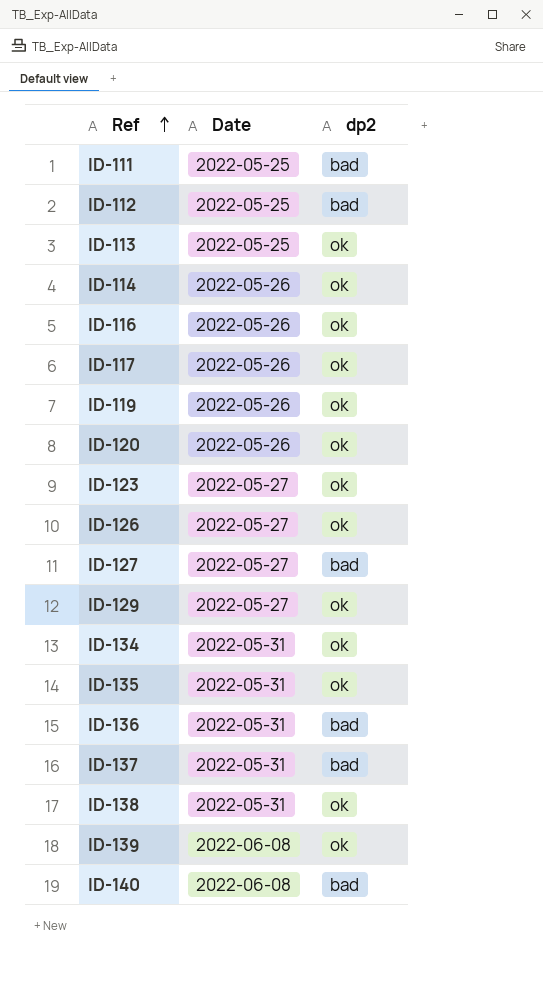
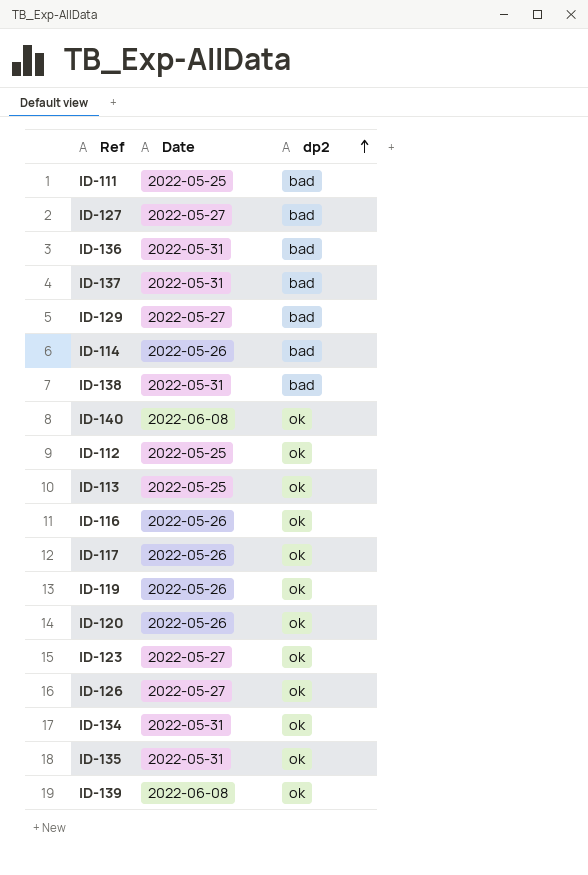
row order: Ref ascending -> dp2 ascending
ID-129 | dp2: ok -> bad
ID-114 | dp2: ok -> bad
ID-138 | dp2: ok -> bad
ID-140 | dp2: bad -> ok
ID-112 | dp2: bad -> ok

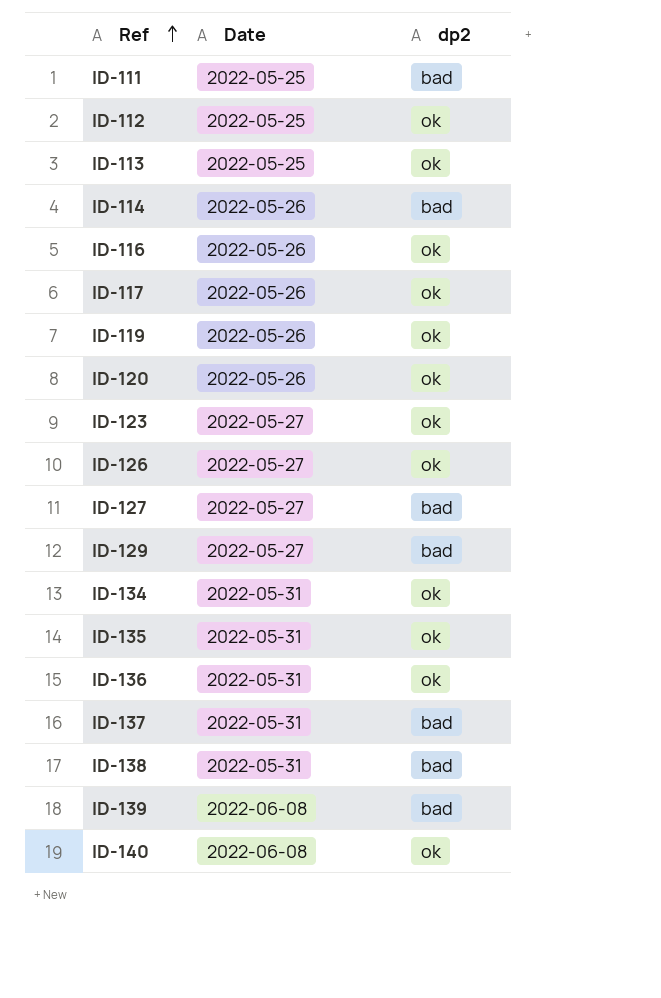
row order: dp2 ascending -> Ref ascending
ID-136 | dp2: bad -> ok
ID-139 | dp2: ok -> bad

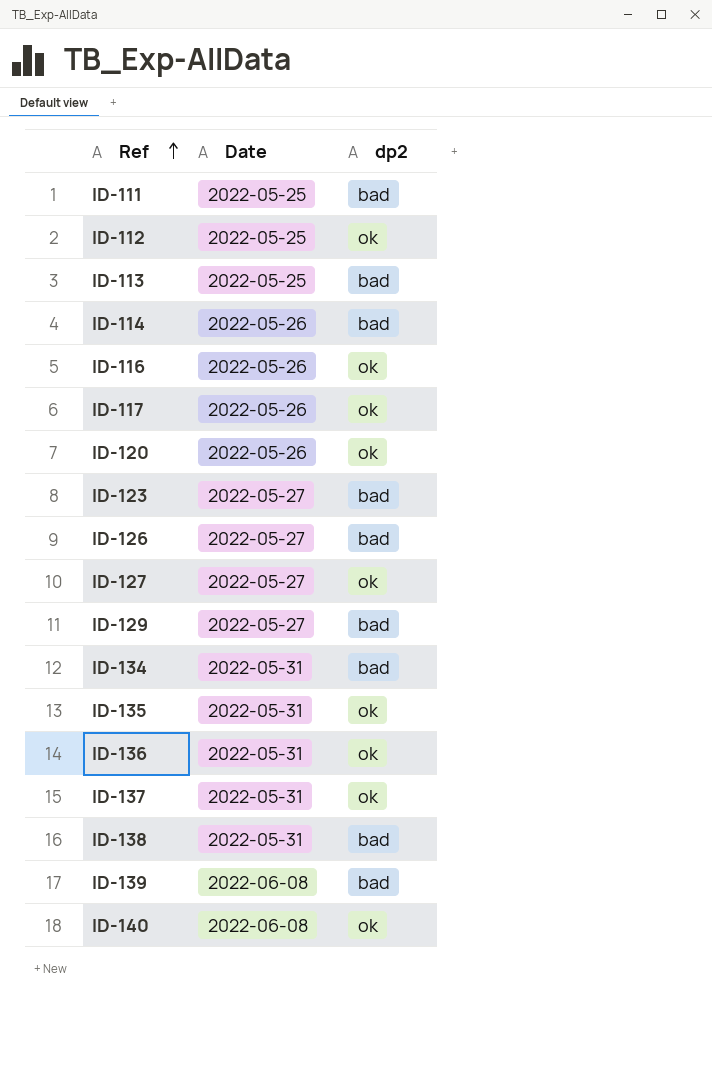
row ID-119: 2022-05-26 | ok -> none
ID-113 | dp2: ok -> bad
ID-123 | dp2: ok -> bad
ID-126 | dp2: ok -> bad
ID-127 | dp2: bad -> ok
ID-134 | dp2: ok -> bad
ID-137 | dp2: bad -> ok

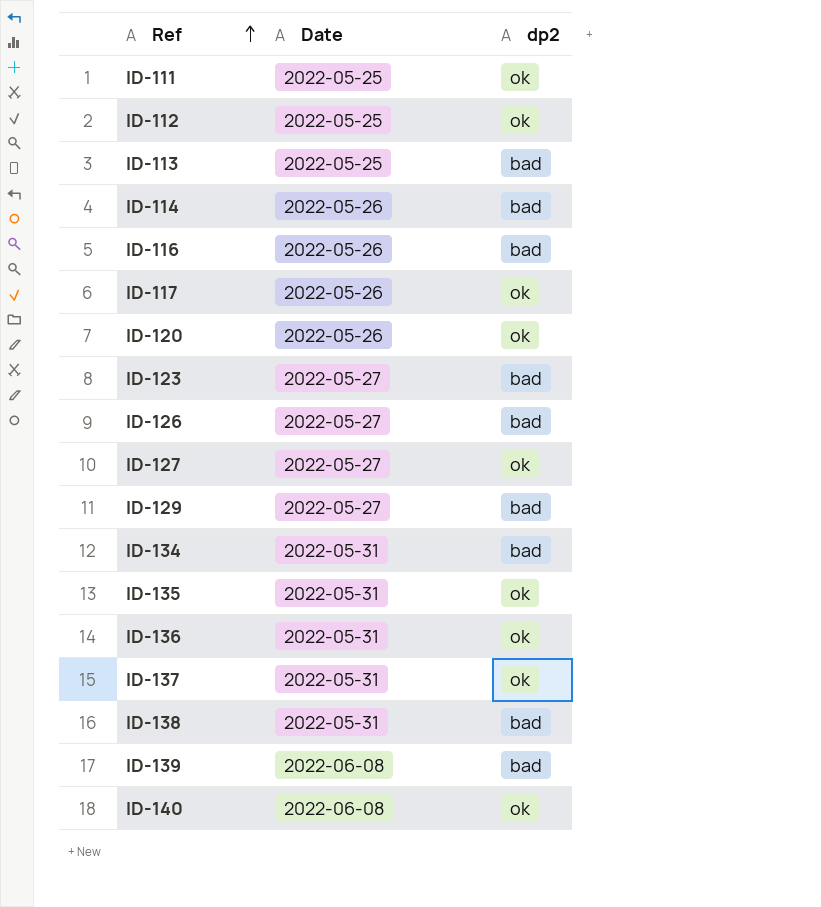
ID-111 | dp2: bad -> ok
ID-116 | dp2: ok -> bad

